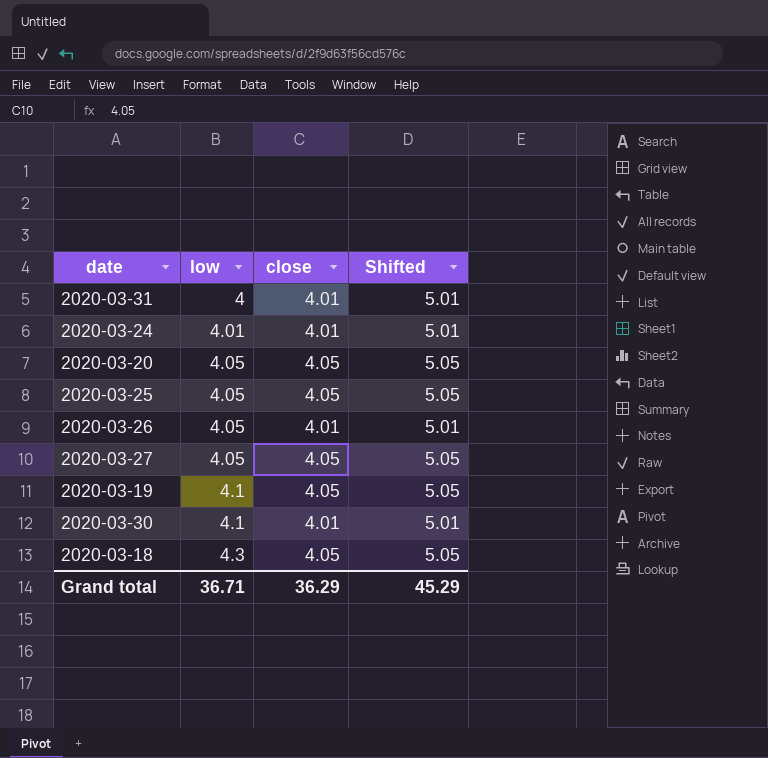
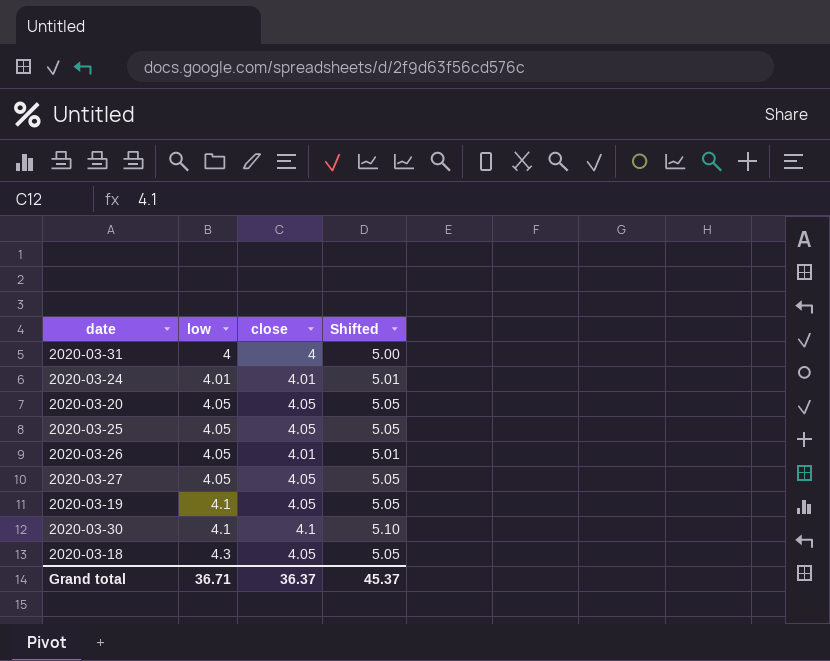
2020-03-31 | close: 4.01 -> 4
2020-03-31 | Shifted: 5.01 -> 5.00
2020-03-30 | close: 4.01 -> 4.1
2020-03-30 | Shifted: 5.01 -> 5.10
Grand total | close: 36.29 -> 36.37
Grand total | Shifted: 45.29 -> 45.37

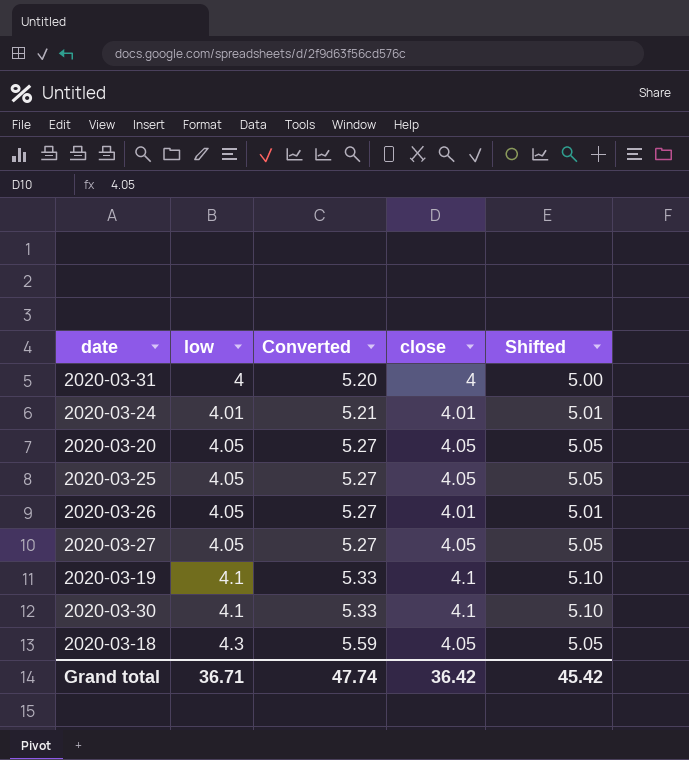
column Converted | formula: none -> [low] * 1.3
2020-03-19 | close: 4.05 -> 4.1
2020-03-19 | Shifted: 5.05 -> 5.10
Grand total | close: 36.37 -> 36.42
Grand total | Shifted: 45.37 -> 45.42

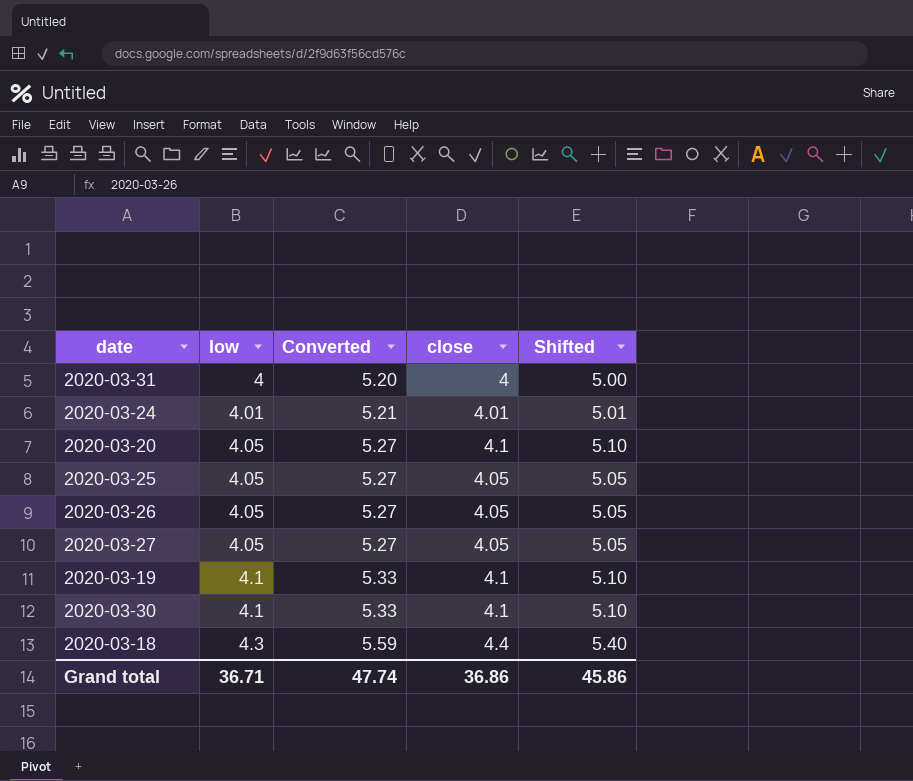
2020-03-20 | close: 4.05 -> 4.1
2020-03-20 | Shifted: 5.05 -> 5.10
2020-03-26 | close: 4.01 -> 4.05
2020-03-26 | Shifted: 5.01 -> 5.05
2020-03-18 | close: 4.05 -> 4.4
2020-03-18 | Shifted: 5.05 -> 5.40
Grand total | close: 36.42 -> 36.86
Grand total | Shifted: 45.42 -> 45.86

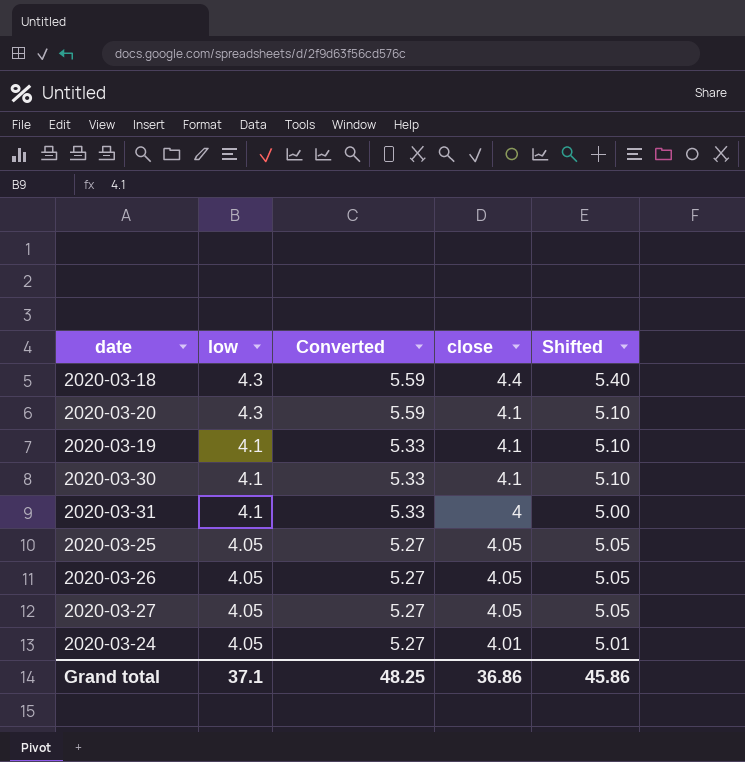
row order: low ascending -> low descending
2020-03-20 | low: 4.05 -> 4.3
2020-03-20 | Converted: 5.27 -> 5.59
2020-03-31 | low: 4 -> 4.1
2020-03-31 | Converted: 5.20 -> 5.33
2020-03-24 | low: 4.01 -> 4.05
2020-03-24 | Converted: 5.21 -> 5.27
Grand total | low: 36.71 -> 37.1
Grand total | Converted: 47.74 -> 48.25

